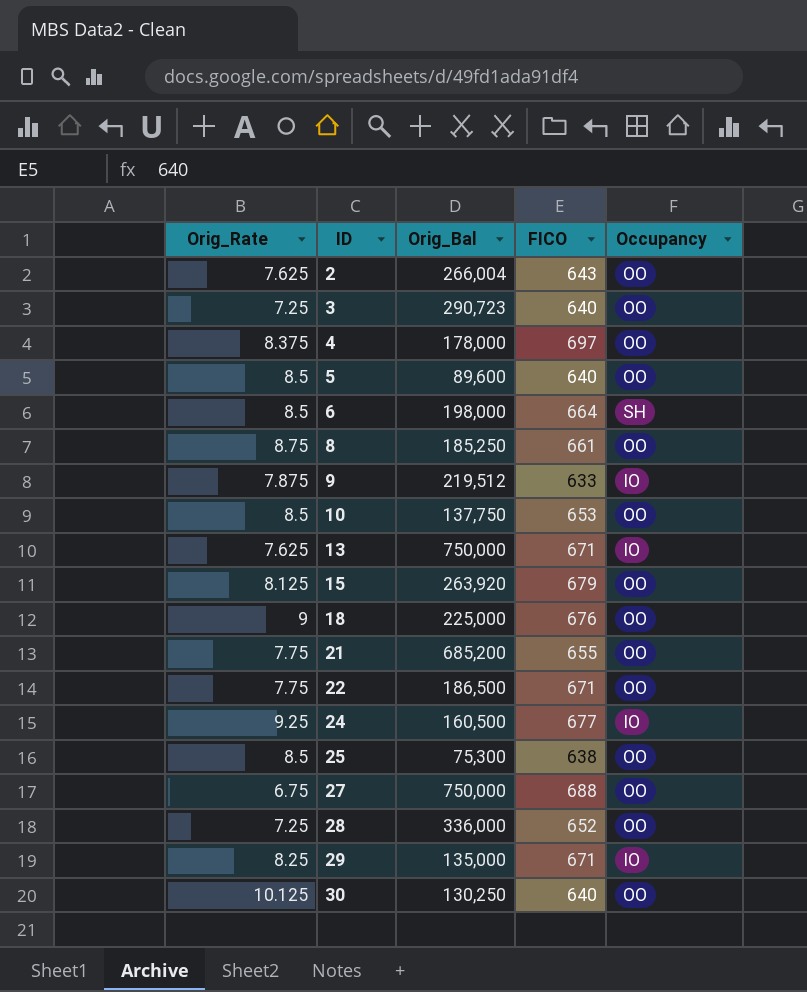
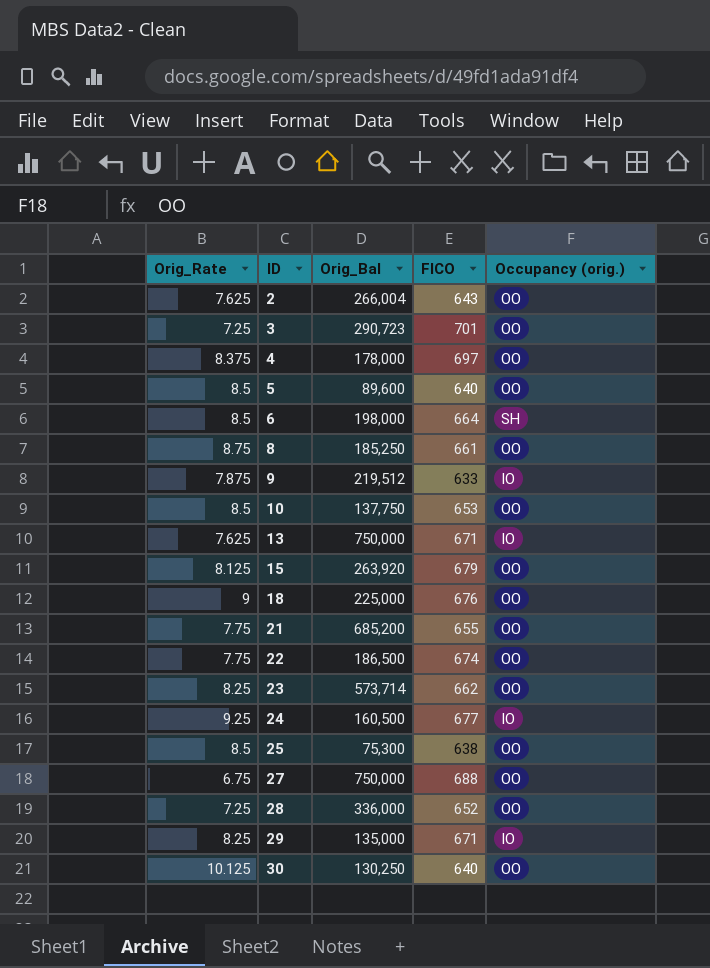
column name: Occupancy -> Occupancy (orig.)
3 | FICO: 640 -> 701
22 | FICO: 671 -> 674
row 23: none -> 8.25 | 573,714 | 662 | OO

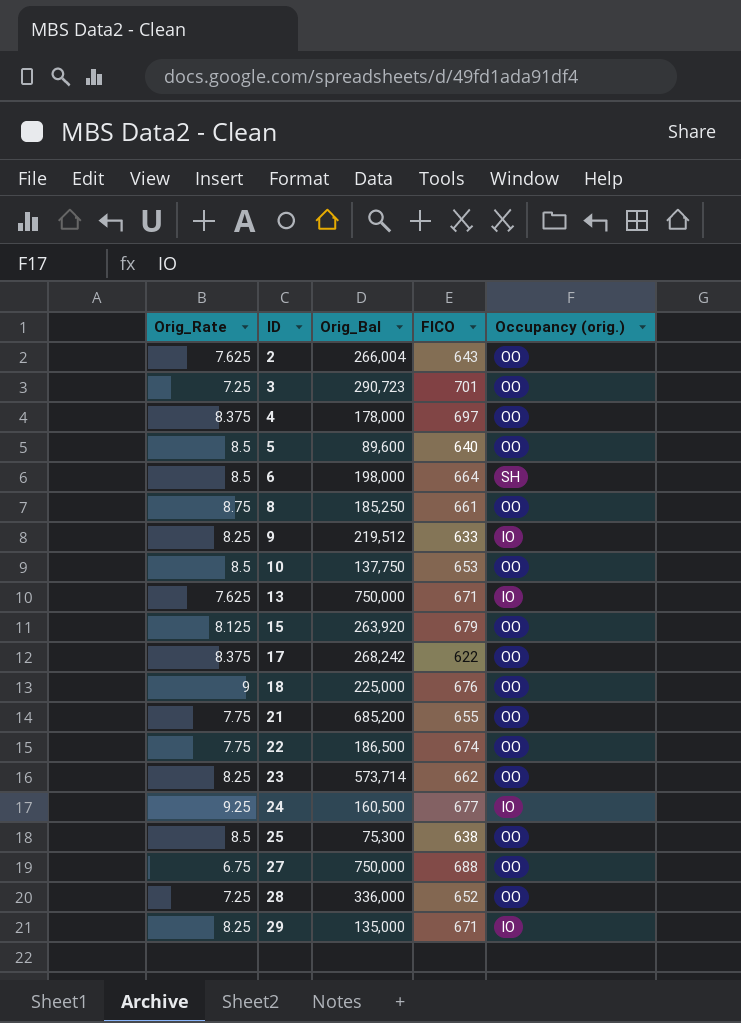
row 30: 10.125 | 130,250 | 640 | OO -> none
9 | Orig_Rate: 7.875 -> 8.25
row 17: none -> 8.375 | 268,242 | 622 | OO

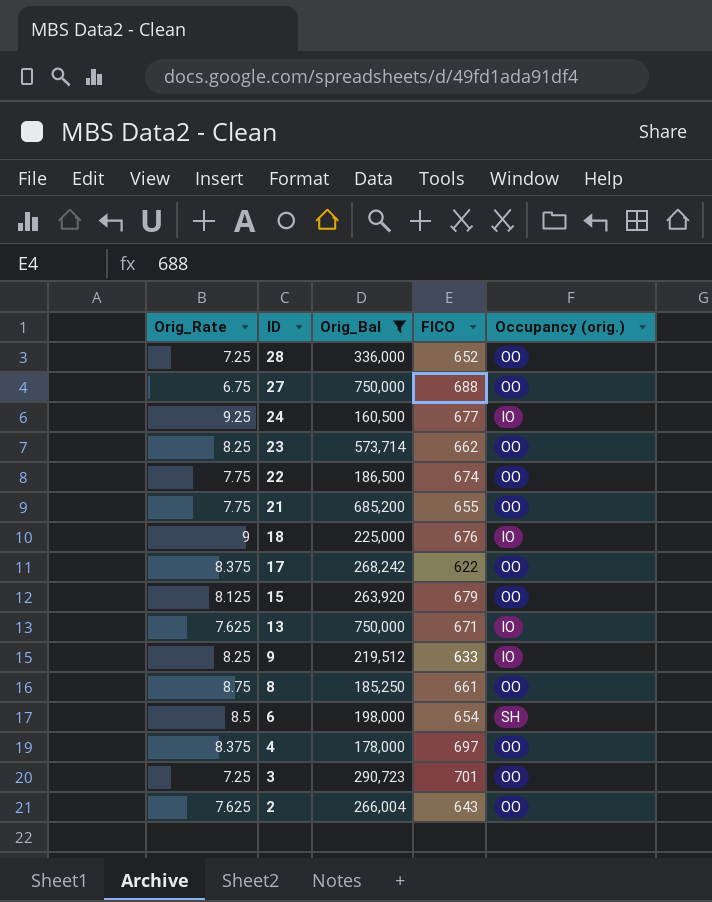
filter: none -> Orig_Bal >= 160,500
row order: ID ascending -> ID descending
18 | Occupancy (orig.): OO -> IO
6 | FICO: 664 -> 654

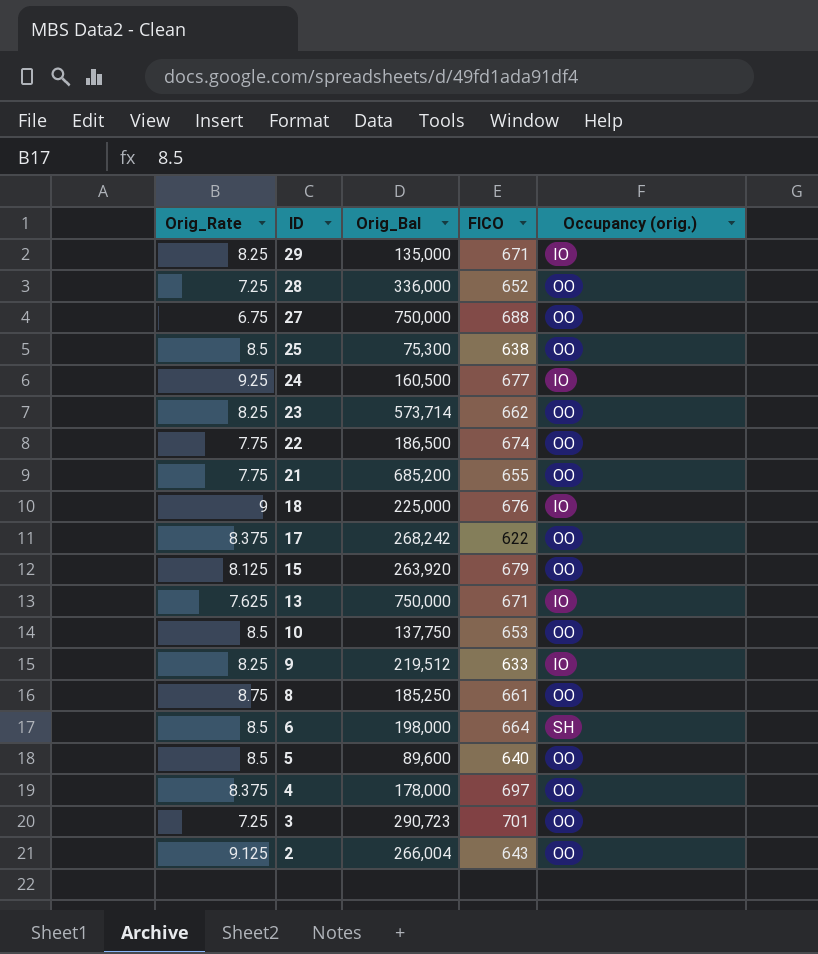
filter: Orig_Bal >= 160,500 -> none
6 | FICO: 654 -> 664
2 | Orig_Rate: 7.625 -> 9.125

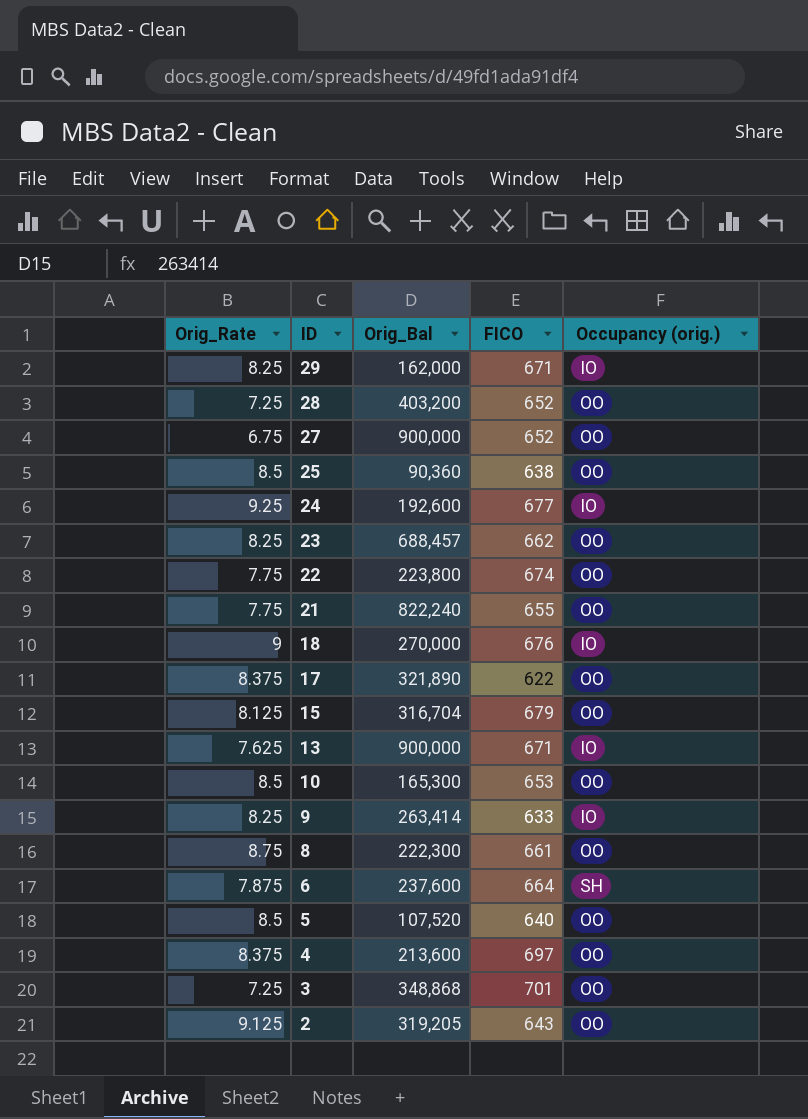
29 | Orig_Bal: 135,000 -> 162,000
28 | Orig_Bal: 336,000 -> 403,200
27 | Orig_Bal: 750,000 -> 900,000
27 | FICO: 688 -> 652
25 | Orig_Bal: 75,300 -> 90,360
24 | Orig_Bal: 160,500 -> 192,600
23 | Orig_Bal: 573,714 -> 688,457
22 | Orig_Bal: 186,500 -> 223,800
21 | Orig_Bal: 685,200 -> 822,240
18 | Orig_Bal: 225,000 -> 270,000
17 | Orig_Bal: 268,242 -> 321,890
15 | Orig_Bal: 263,920 -> 316,704
13 | Orig_Bal: 750,000 -> 900,000
10 | Orig_Bal: 137,750 -> 165,300
9 | Orig_Bal: 219,512 -> 263,414
8 | Orig_Bal: 185,250 -> 222,300
6 | Orig_Rate: 8.5 -> 7.875
6 | Orig_Bal: 198,000 -> 237,600
5 | Orig_Bal: 89,600 -> 107,520
4 | Orig_Bal: 178,000 -> 213,600
3 | Orig_Bal: 290,723 -> 348,868
2 | Orig_Bal: 266,004 -> 319,205

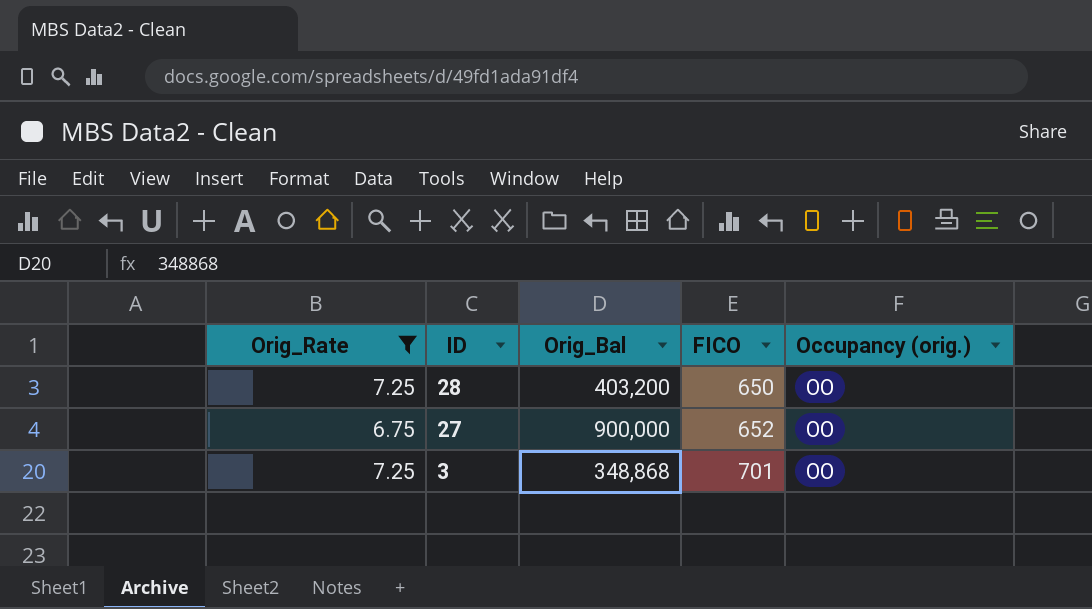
filter: none -> Orig_Rate <= 7.25
28 | FICO: 652 -> 650

